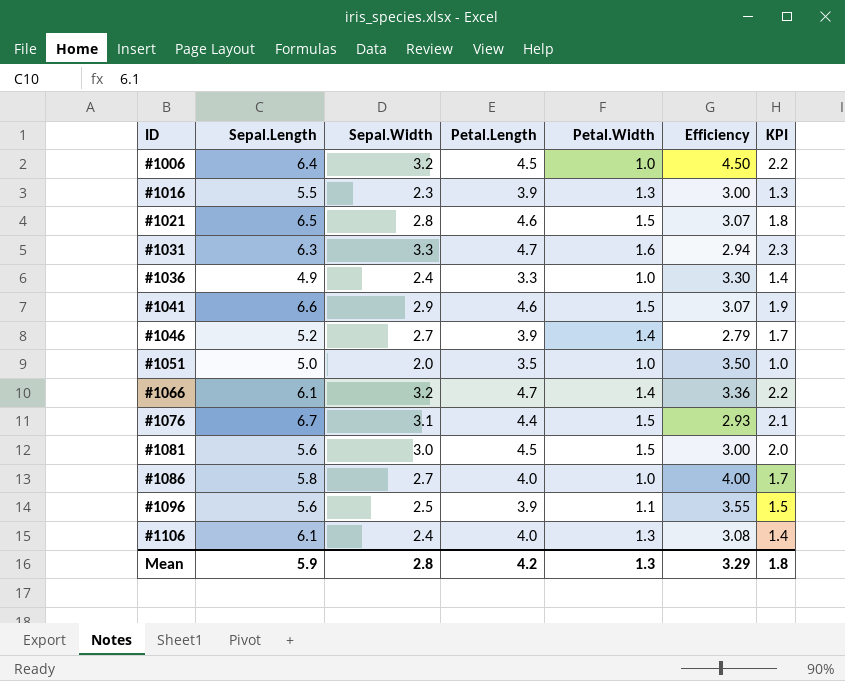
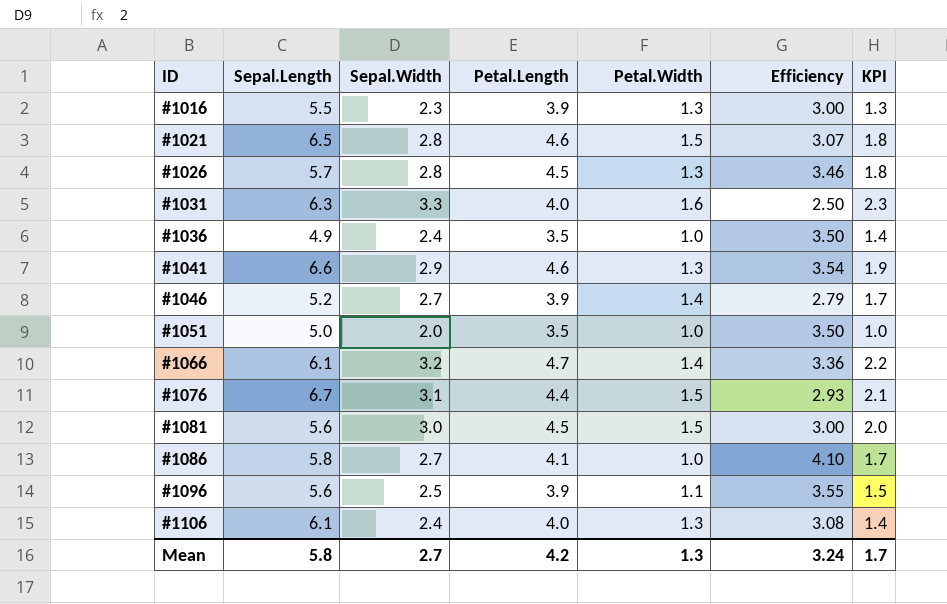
row #1006: 6.4 | 3.2 | 4.5 | 1.0 | 4.50 | 2.2 -> none
row #1026: none -> 5.7 | 2.8 | 4.5 | 1.3 | 3.46 | 1.8
#1031 | Petal.Length: 4.7 -> 4.0
#1031 | Efficiency: 2.94 -> 2.50
#1036 | Petal.Length: 3.3 -> 3.5
#1036 | Efficiency: 3.30 -> 3.50
#1041 | Petal.Width: 1.5 -> 1.3
#1041 | Efficiency: 3.07 -> 3.54
#1086 | Petal.Length: 4.0 -> 4.1
#1086 | Efficiency: 4.00 -> 4.10
Mean | Sepal.Length: 5.9 -> 5.8
Mean | Sepal.Width: 2.8 -> 2.7
Mean | Efficiency: 3.29 -> 3.24
Mean | KPI: 1.8 -> 1.7

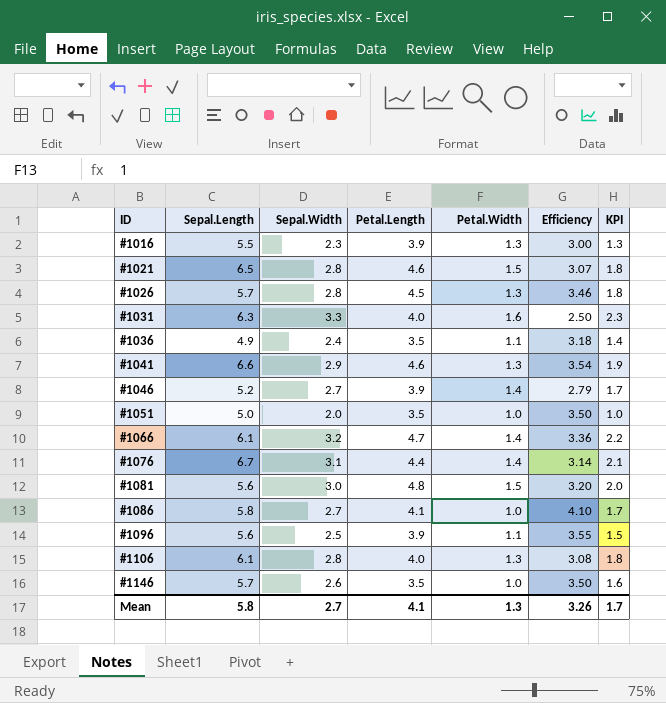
#1036 | Petal.Width: 1.0 -> 1.1
#1036 | Efficiency: 3.50 -> 3.18
#1076 | Petal.Width: 1.5 -> 1.4
#1076 | Efficiency: 2.93 -> 3.14
#1081 | Petal.Length: 4.5 -> 4.8
#1081 | Efficiency: 3.00 -> 3.20
#1106 | Sepal.Width: 2.4 -> 2.8
#1106 | KPI: 1.4 -> 1.8
row #1146: none -> 5.7 | 2.6 | 3.5 | 1.0 | 3.50 | 1.6
Mean | Petal.Length: 4.2 -> 4.1
Mean | Efficiency: 3.24 -> 3.26

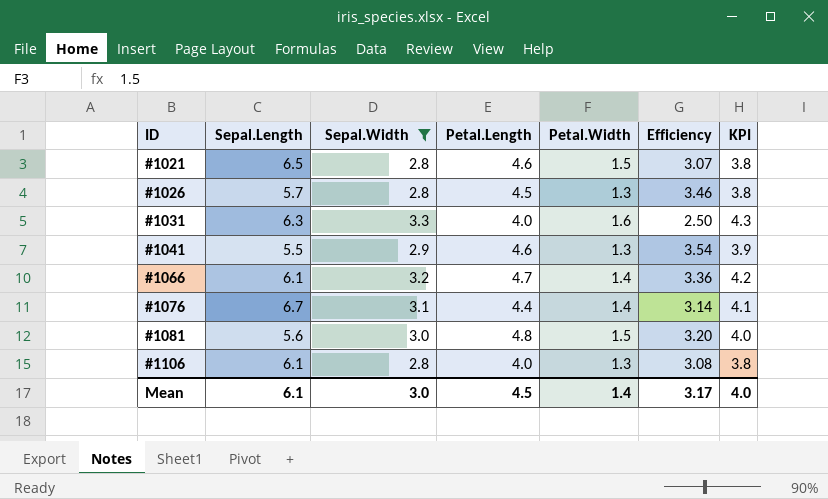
filter: none -> Sepal.Width >= 2.8
column KPI | formula: [Sepal.Width] - 1 -> [Sepal.Width] + 1
#1041 | Sepal.Length: 6.6 -> 5.5
Mean | Sepal.Length: 5.8 -> 6.1
Mean | Sepal.Width: 2.7 -> 3.0
Mean | Petal.Length: 4.1 -> 4.5
Mean | Petal.Width: 1.3 -> 1.4
Mean | Efficiency: 3.26 -> 3.17
Mean | KPI: 1.7 -> 4.0

